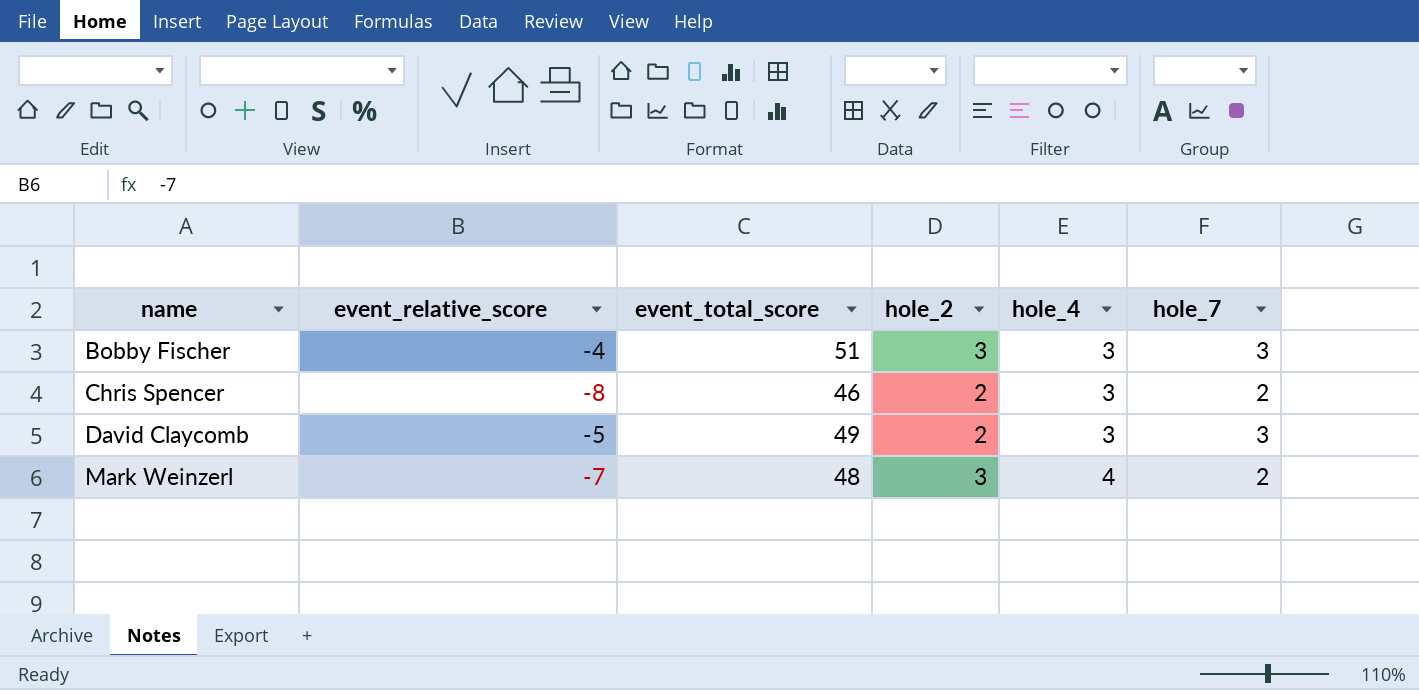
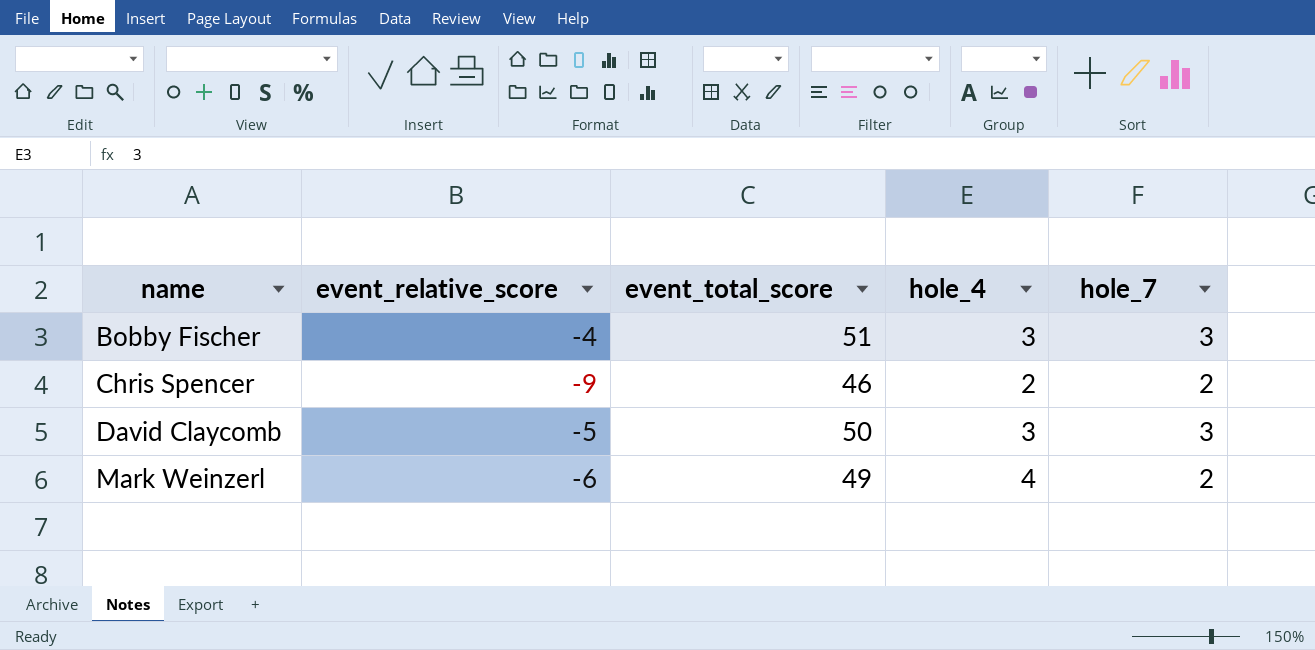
column hole_2 | position: 4 -> none
Chris Spencer | event_relative_score: -8 -> -9
Chris Spencer | hole_4: 3 -> 2
David Claycomb | event_total_score: 49 -> 50
Mark Weinzerl | event_relative_score: -7 -> -6
Mark Weinzerl | event_total_score: 48 -> 49

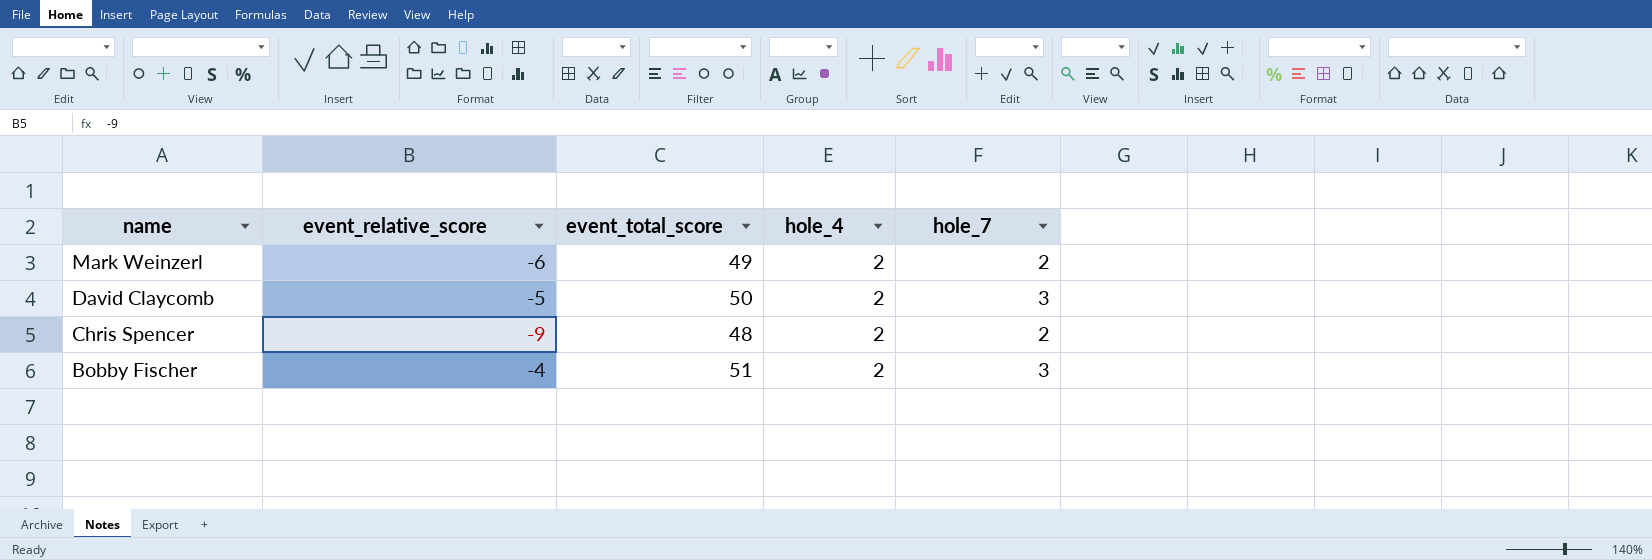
row order: name ascending -> name descending
Mark Weinzerl | hole_4: 4 -> 2
David Claycomb | hole_4: 3 -> 2
Chris Spencer | event_total_score: 46 -> 48
Bobby Fischer | hole_4: 3 -> 2

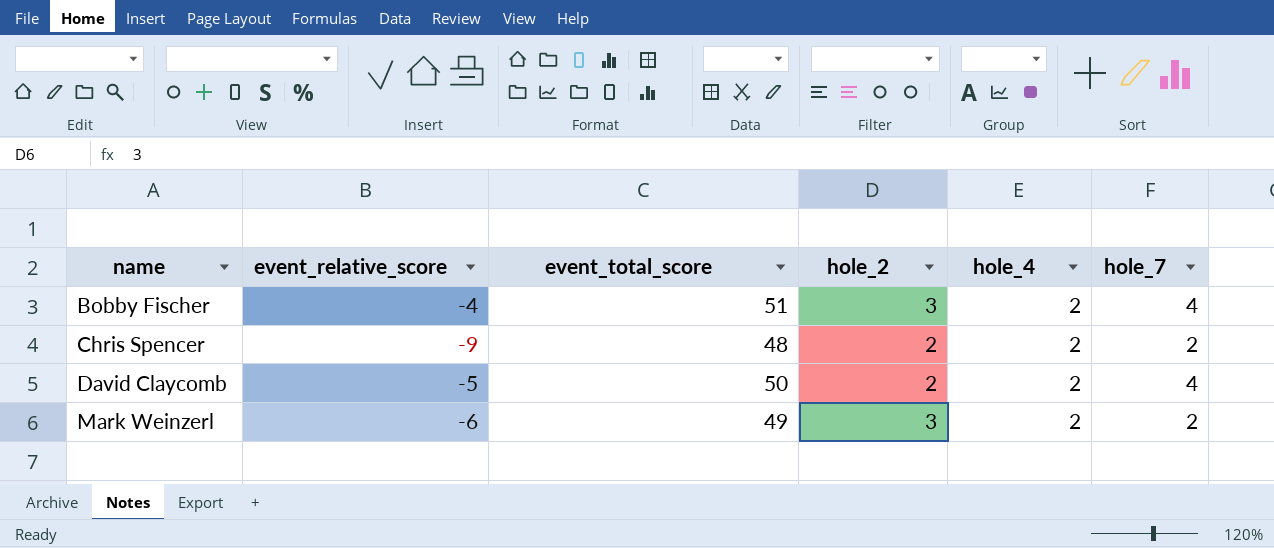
row order: name descending -> name ascending
column hole_2 | position: none -> 4
Bobby Fischer | hole_7: 3 -> 4
David Claycomb | hole_7: 3 -> 4

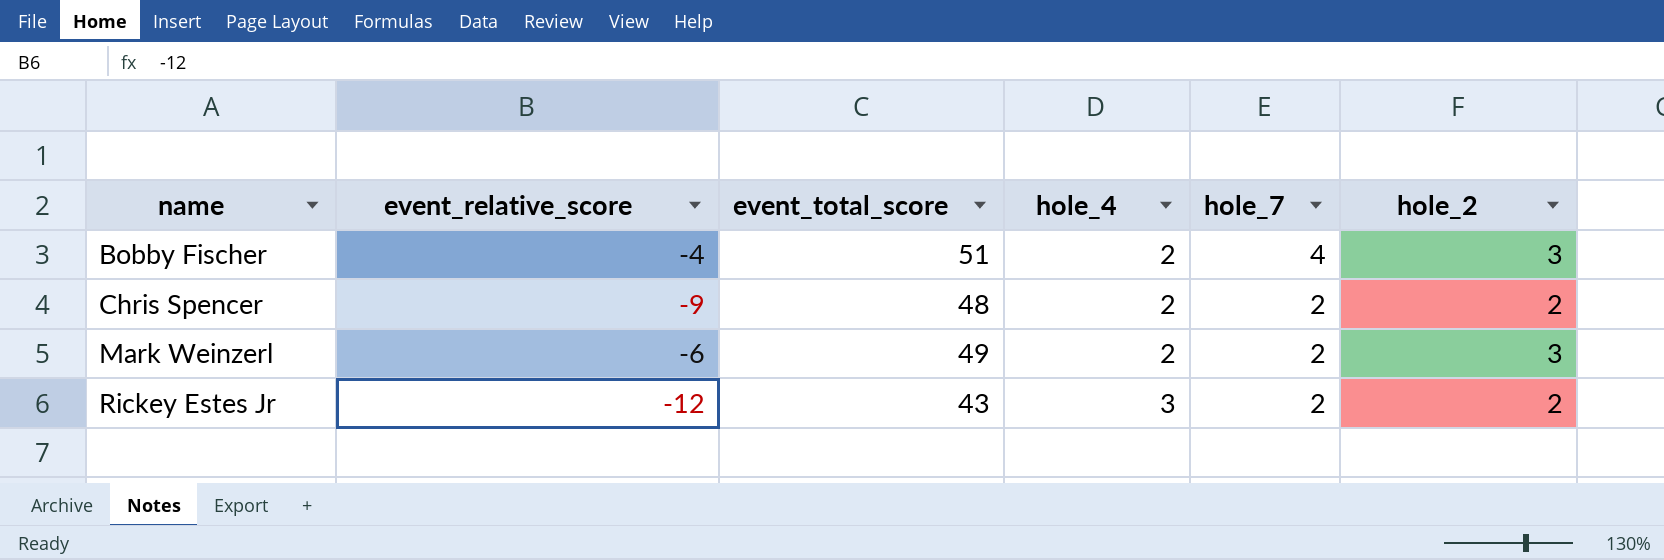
column hole_2 | position: 4 -> 6
row David Claycomb: -5 | 50 | 2 | 2 | 4 -> none
row Rickey Estes Jr: none -> -12 | 43 | 3 | 2 | 2

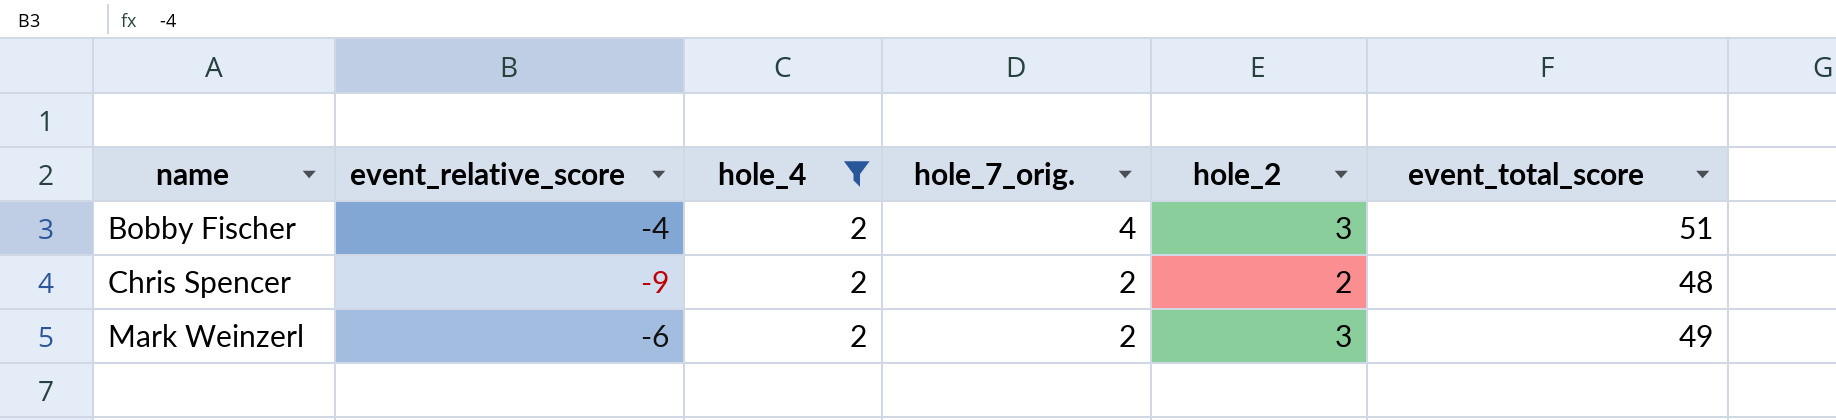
filter: none -> hole_4 = 2
column name: hole_7 -> hole_7_orig.
column event_total_score | position: 3 -> 6

